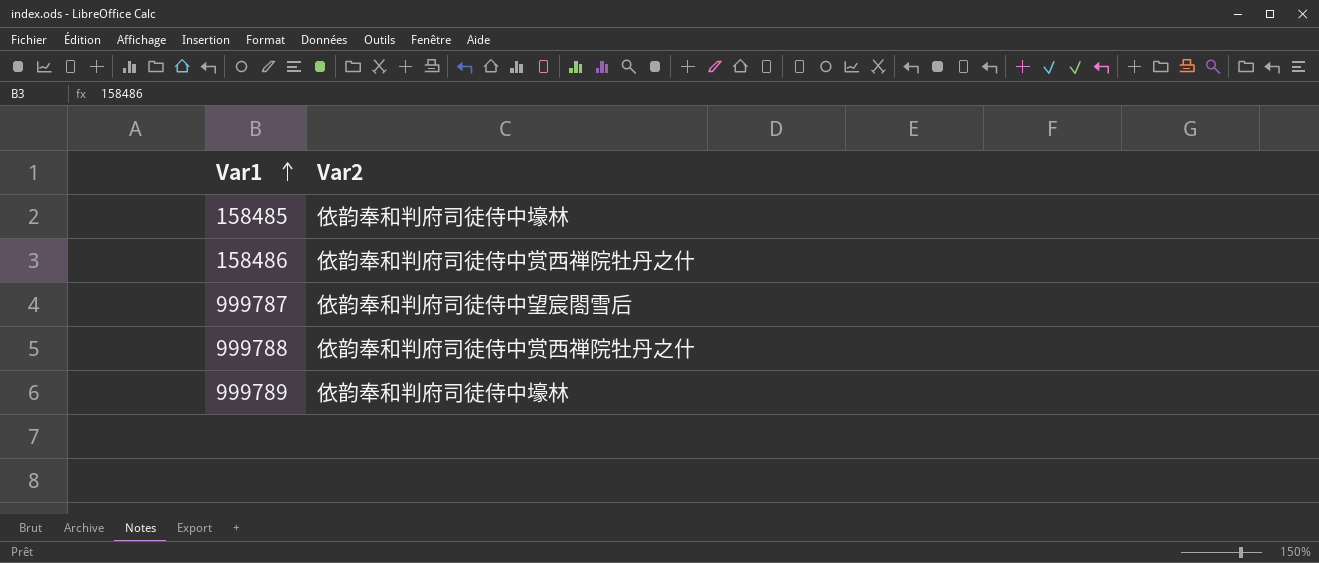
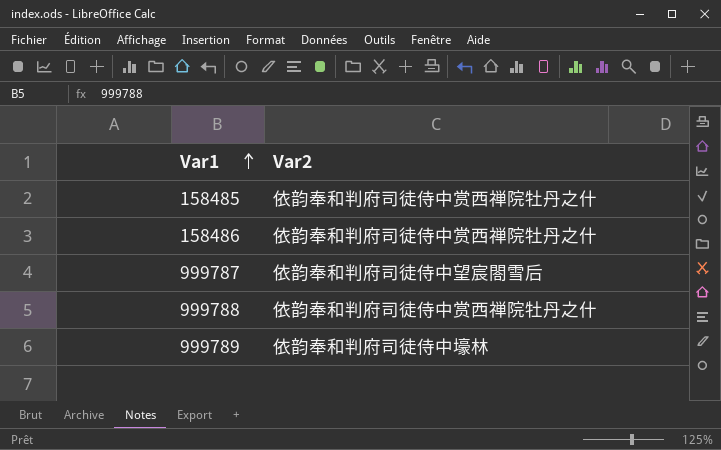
158485 | Var2: 依韵奉和判府司徒侍中壕林 -> 依韵奉和判府司徒侍中赏西禅院牡丹之什

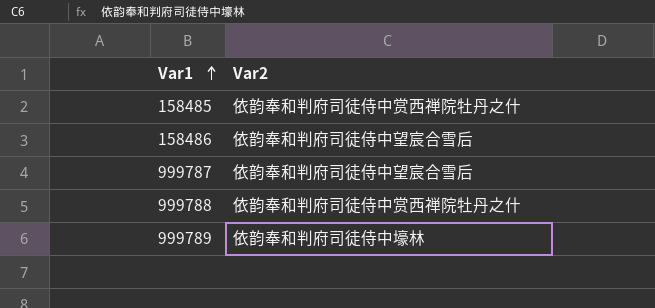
158486 | Var2: 依韵奉和判府司徒侍中赏西禅院牡丹之什 -> 依韵奉和判府司徒侍中望宸合雪后
999787 | Var2: 依韵奉和判府司徒侍中望宸閤雪后 -> 依韵奉和判府司徒侍中望宸合雪后

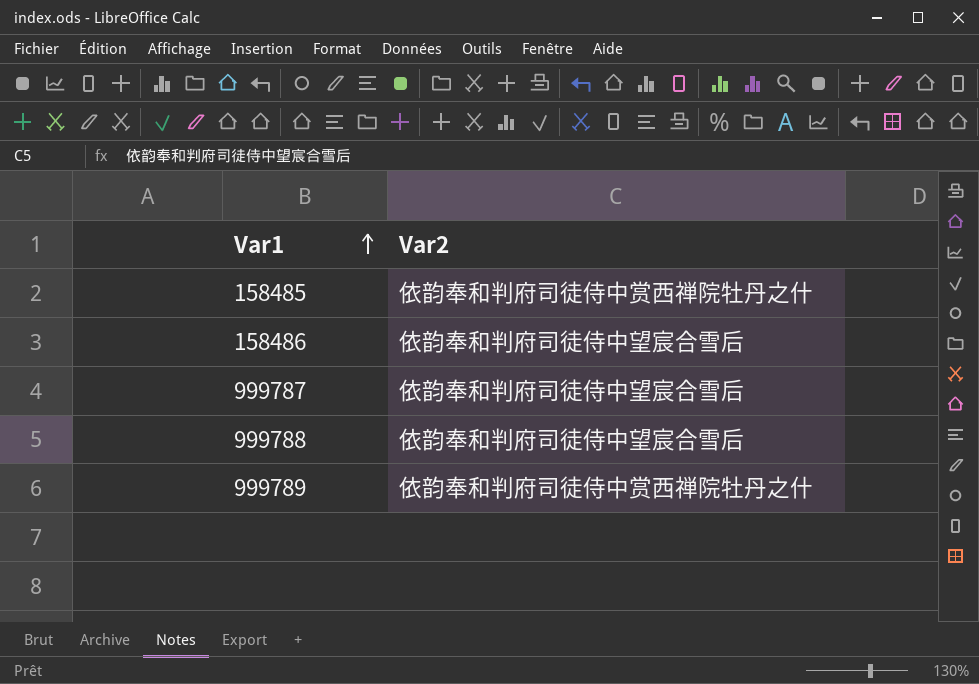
999788 | Var2: 依韵奉和判府司徒侍中赏西禅院牡丹之什 -> 依韵奉和判府司徒侍中望宸合雪后
999789 | Var2: 依韵奉和判府司徒侍中壕林 -> 依韵奉和判府司徒侍中赏西禅院牡丹之什

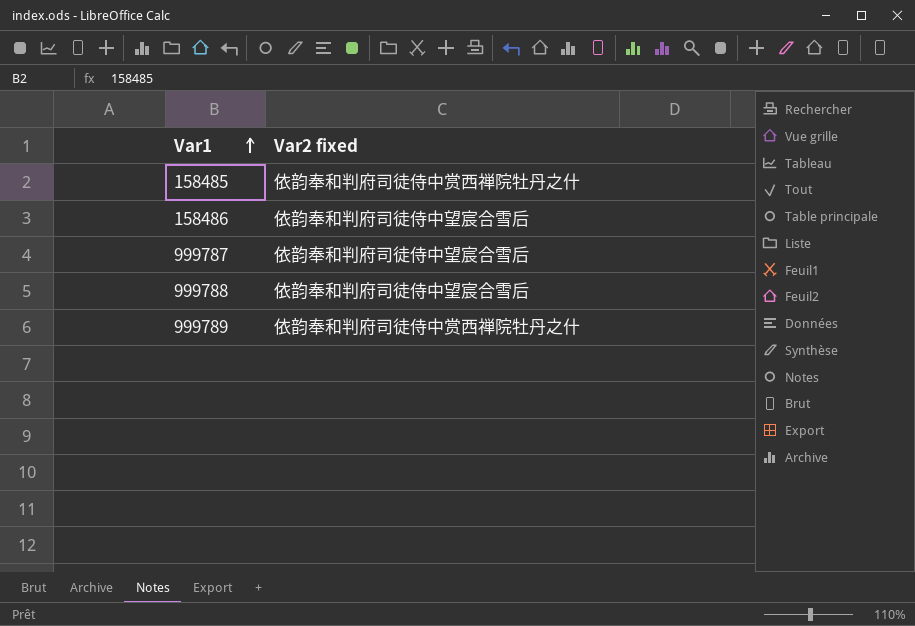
column name: Var2 -> Var2 fixed

